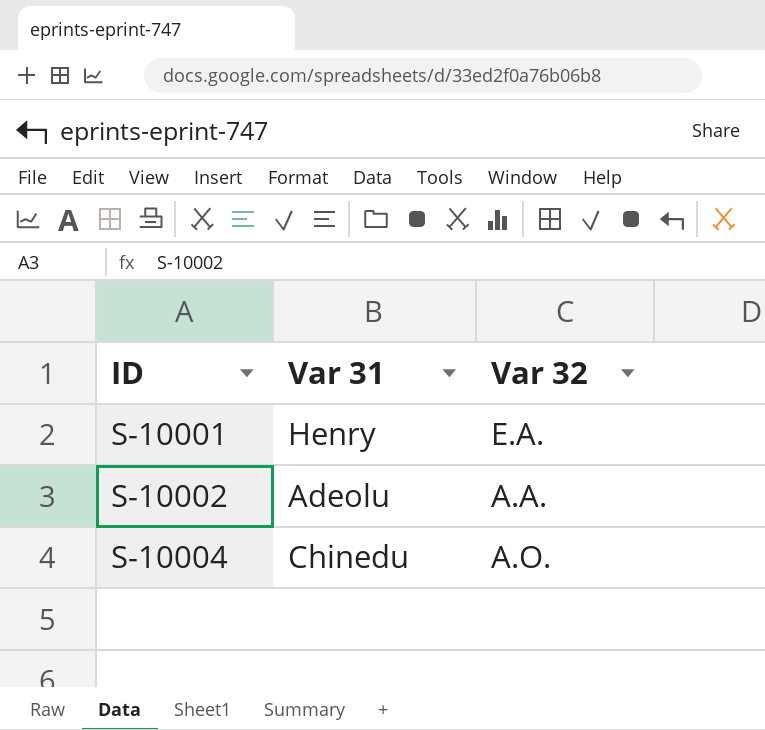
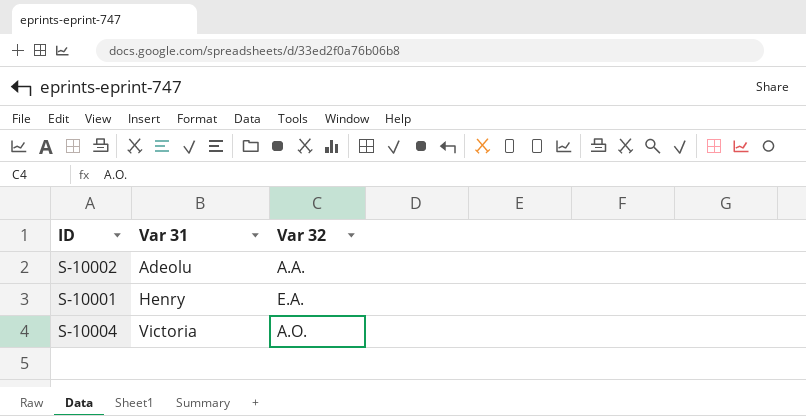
row order: ID ascending -> Var 31 ascending
S-10004 | Var 31: Chinedu -> Victoria

